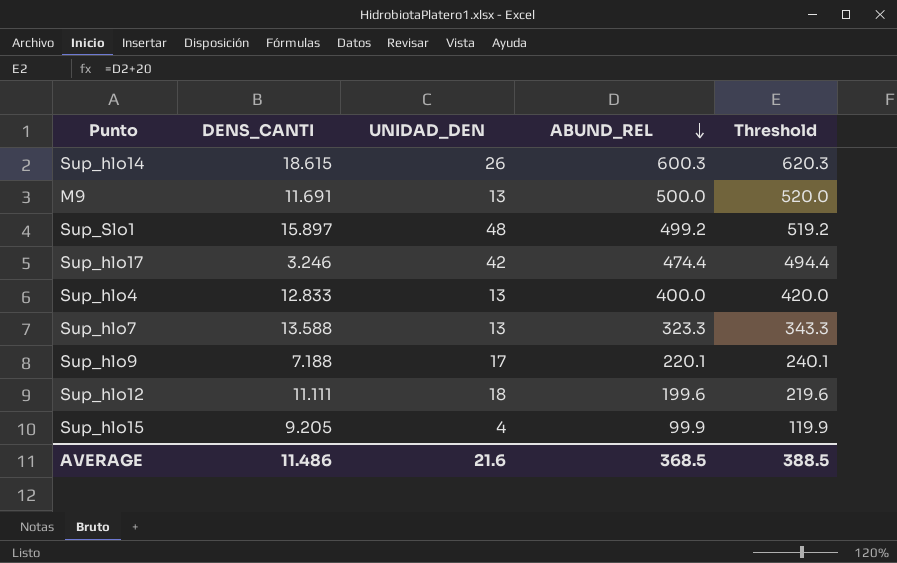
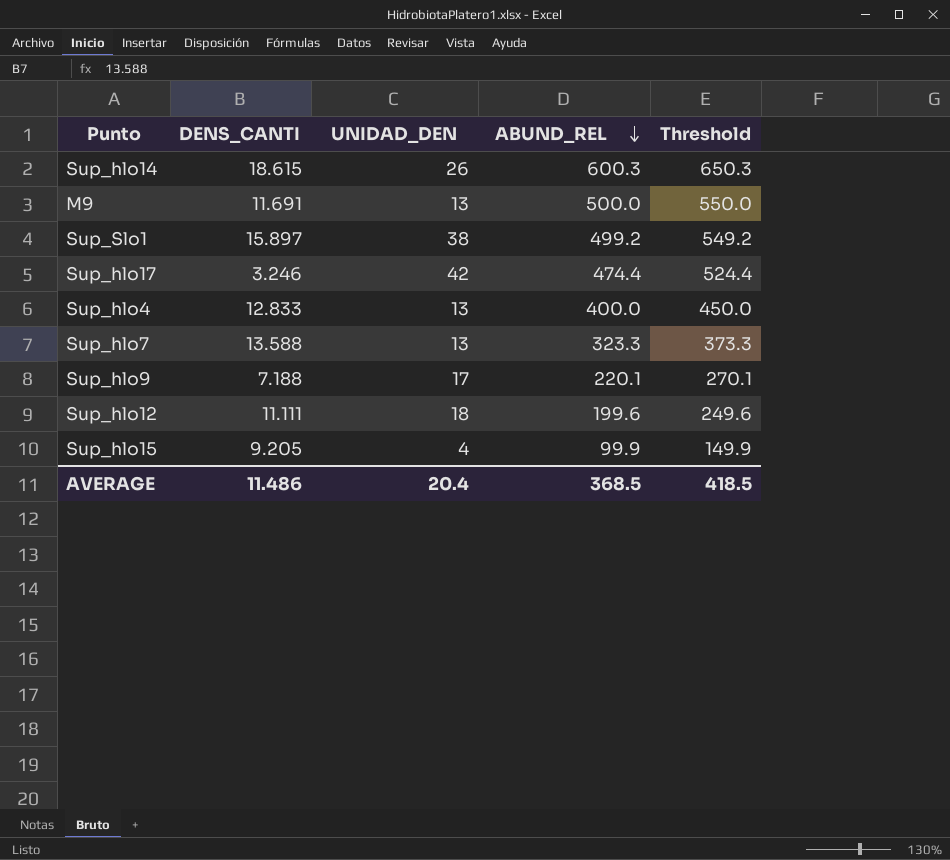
column Threshold | formula: [ABUND_REL] + 20 -> [ABUND_REL] + 50
Sup_Slo1 | UNIDAD_DEN: 48 -> 38
AVERAGE | UNIDAD_DEN: 21.6 -> 20.4
AVERAGE | Threshold: 388.5 -> 418.5

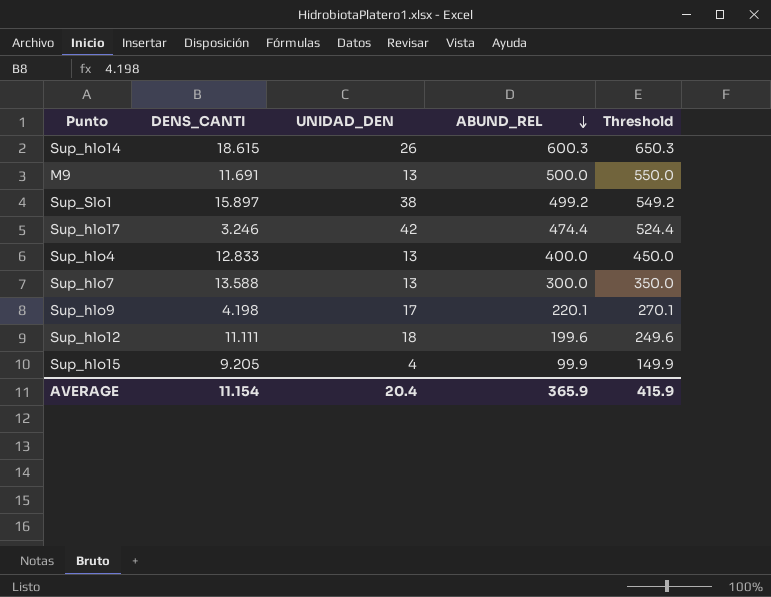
Sup_hlo7 | ABUND_REL: 323.3 -> 300.0
Sup_hlo7 | Threshold: 373.3 -> 350.0
Sup_hlo9 | DENS_CANTI: 7.188 -> 4.198
AVERAGE | DENS_CANTI: 11.486 -> 11.154
AVERAGE | ABUND_REL: 368.5 -> 365.9
AVERAGE | Threshold: 418.5 -> 415.9

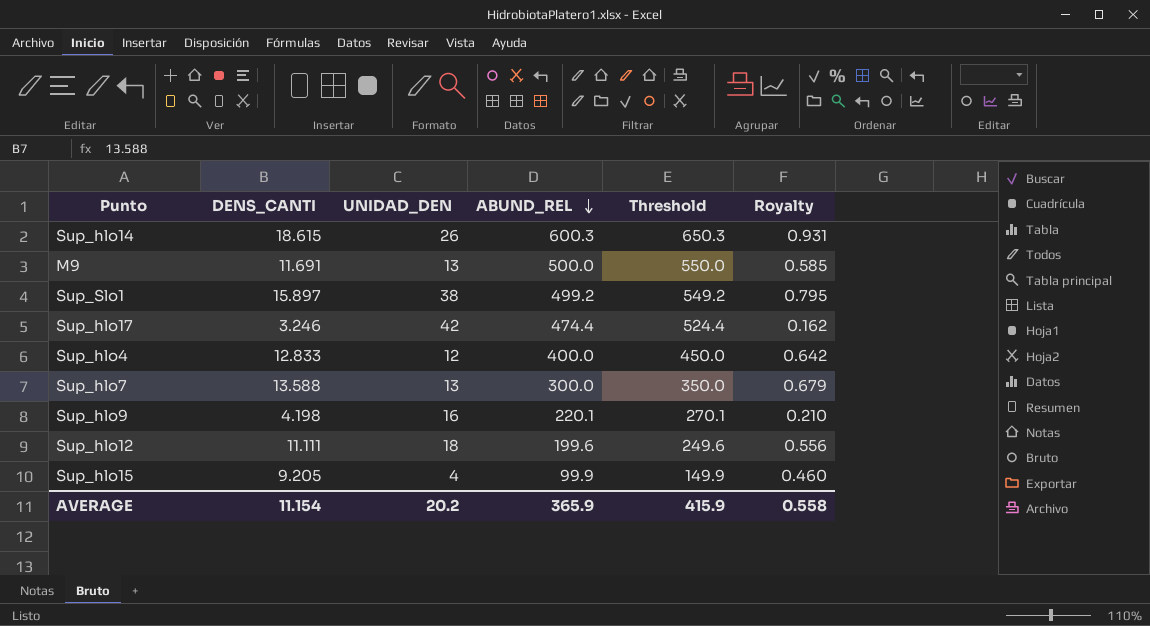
column Royalty | formula: none -> [DENS_CANTI] * 0.05
Sup_hlo4 | UNIDAD_DEN: 13 -> 12
Sup_hlo9 | UNIDAD_DEN: 17 -> 16
AVERAGE | UNIDAD_DEN: 20.4 -> 20.2

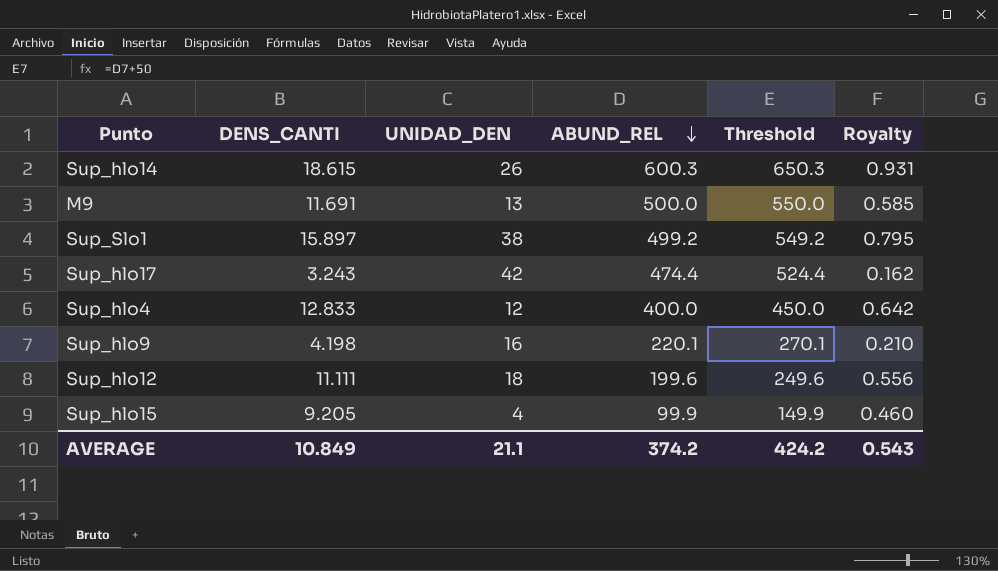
row Sup_hlo7: 13.588 | 13 | 300.0 | 350.0 | 0.679 -> none
Sup_hlo17 | DENS_CANTI: 3.246 -> 3.243
AVERAGE | DENS_CANTI: 11.154 -> 10.849
AVERAGE | UNIDAD_DEN: 20.2 -> 21.1
AVERAGE | ABUND_REL: 365.9 -> 374.2
AVERAGE | Threshold: 415.9 -> 424.2
AVERAGE | Royalty: 0.558 -> 0.543

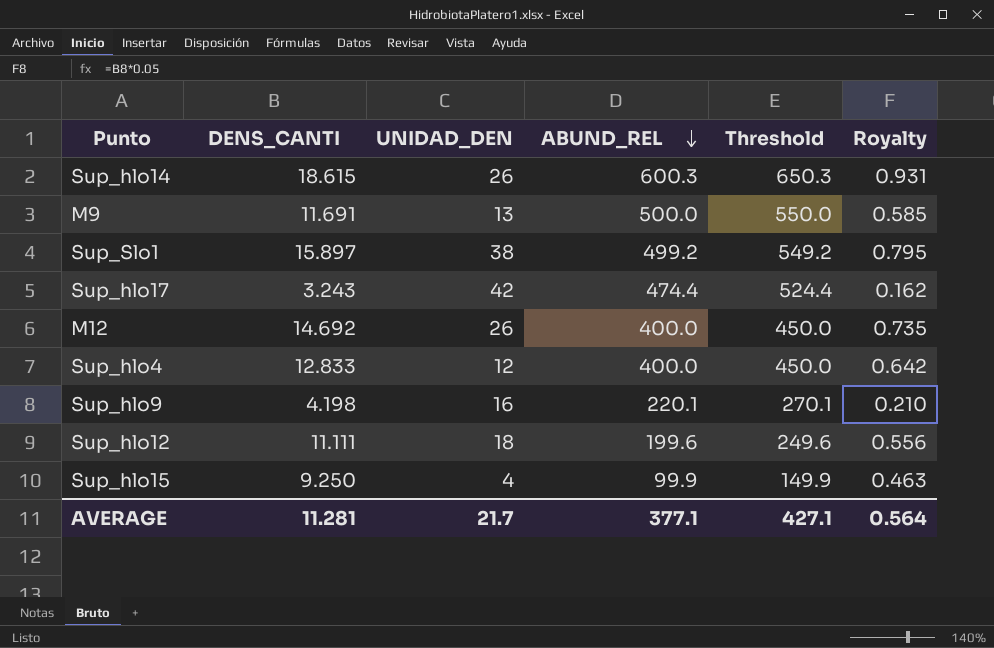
row M12: none -> 14.692 | 26 | 400.0 | 450.0 | 0.735
Sup_hlo15 | DENS_CANTI: 9.205 -> 9.250
Sup_hlo15 | Royalty: 0.460 -> 0.463
AVERAGE | DENS_CANTI: 10.849 -> 11.281
AVERAGE | UNIDAD_DEN: 21.1 -> 21.7
AVERAGE | ABUND_REL: 374.2 -> 377.1
AVERAGE | Threshold: 424.2 -> 427.1
AVERAGE | Royalty: 0.543 -> 0.564

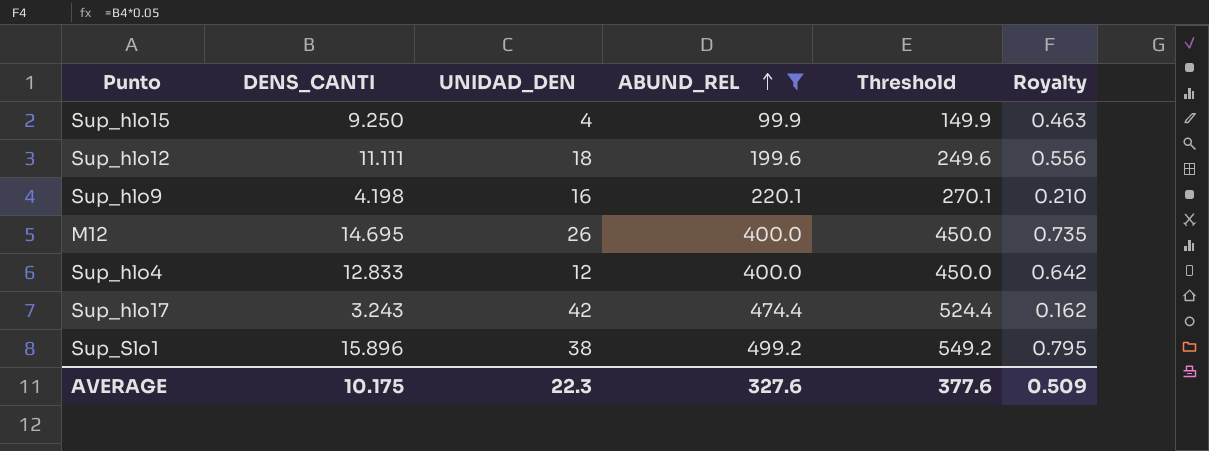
filter: none -> ABUND_REL <= 499.2
row order: ABUND_REL descending -> ABUND_REL ascending
M12 | DENS_CANTI: 14.692 -> 14.695
Sup_Slo1 | DENS_CANTI: 15.897 -> 15.896
AVERAGE | DENS_CANTI: 11.281 -> 10.175
AVERAGE | UNIDAD_DEN: 21.7 -> 22.3
AVERAGE | ABUND_REL: 377.1 -> 327.6
AVERAGE | Threshold: 427.1 -> 377.6
AVERAGE | Royalty: 0.564 -> 0.509

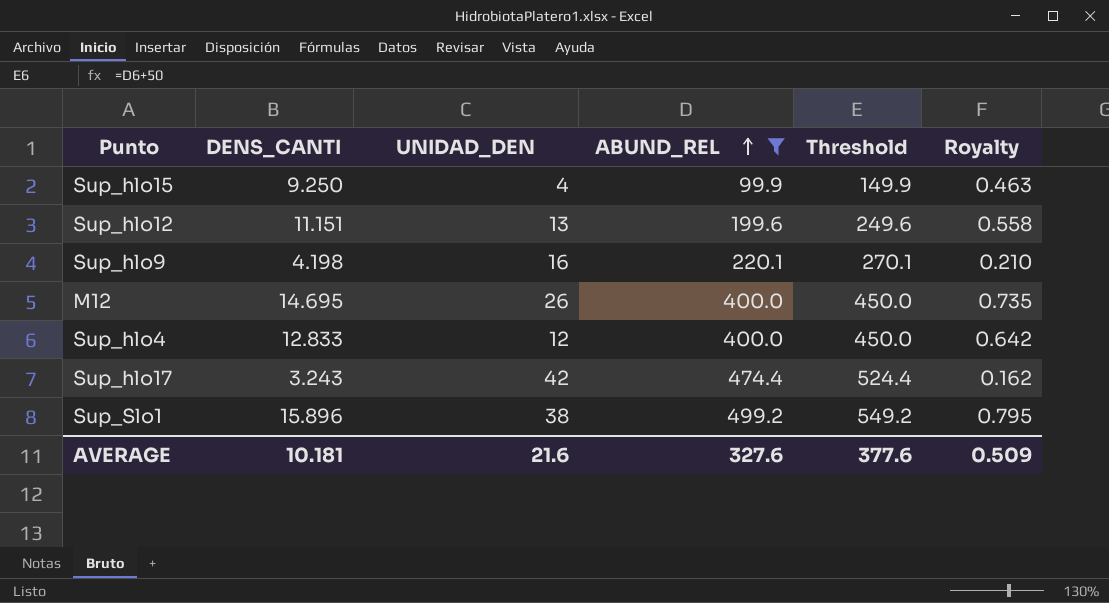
Sup_hlo12 | DENS_CANTI: 11.111 -> 11.151
Sup_hlo12 | UNIDAD_DEN: 18 -> 13
Sup_hlo12 | Royalty: 0.556 -> 0.558
AVERAGE | DENS_CANTI: 10.175 -> 10.181
AVERAGE | UNIDAD_DEN: 22.3 -> 21.6

